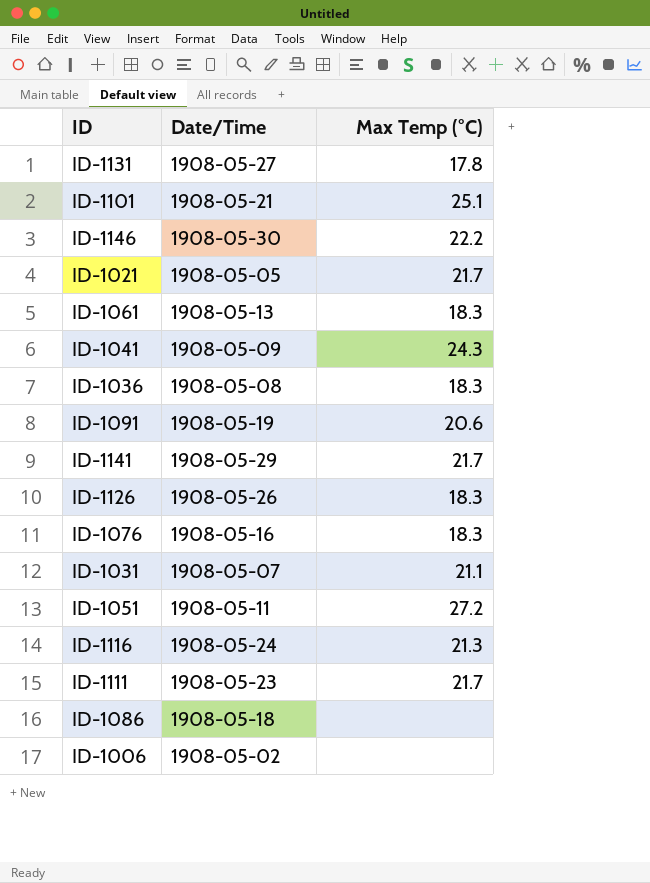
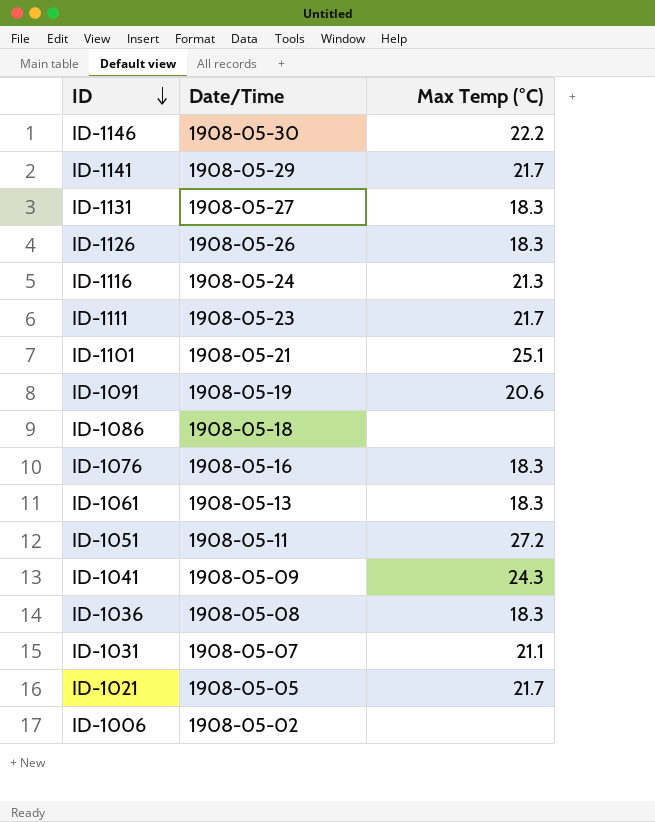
row order: none -> ID descending
ID-1131 | Max Temp (°C): 17.8 -> 18.3

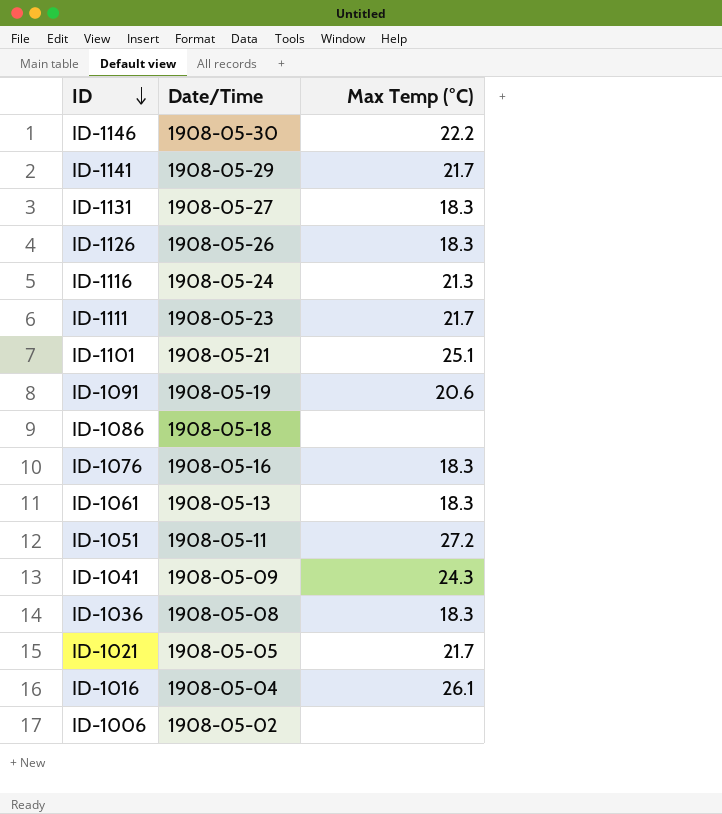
row ID-1031: 1908-05-07 | 21.1 -> none
row ID-1016: none -> 1908-05-04 | 26.1

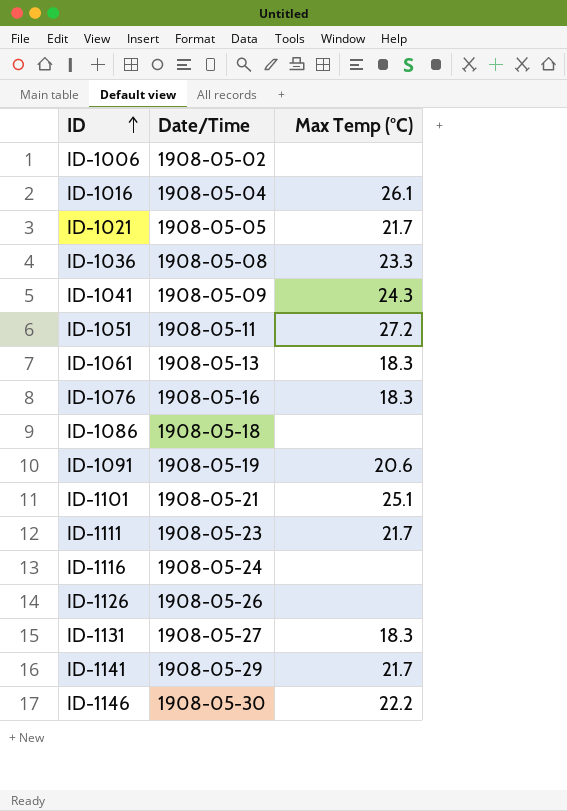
row order: ID descending -> ID ascending
ID-1036 | Max Temp (°C): 18.3 -> 23.3
ID-1116 | Max Temp (°C): 21.3 -> none
ID-1126 | Max Temp (°C): 18.3 -> none

